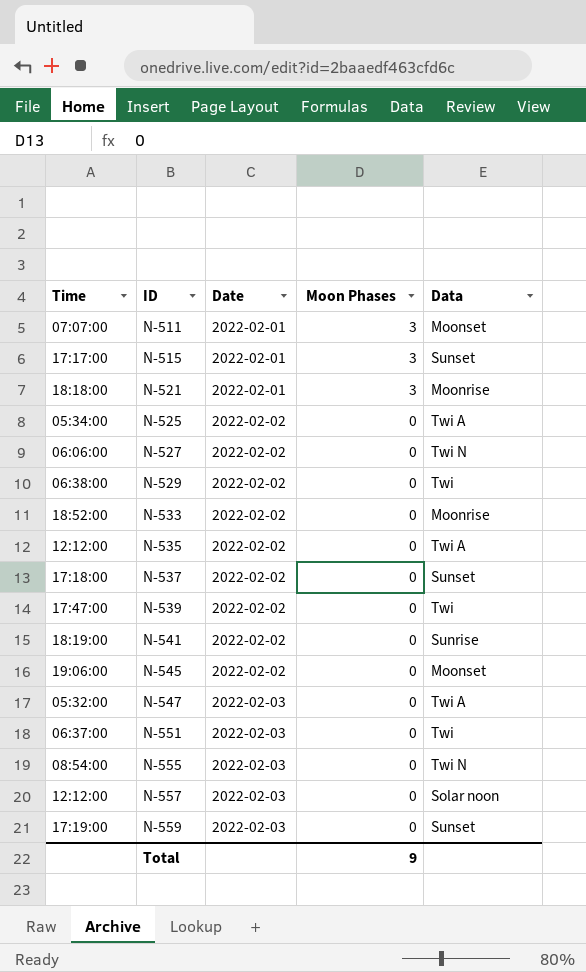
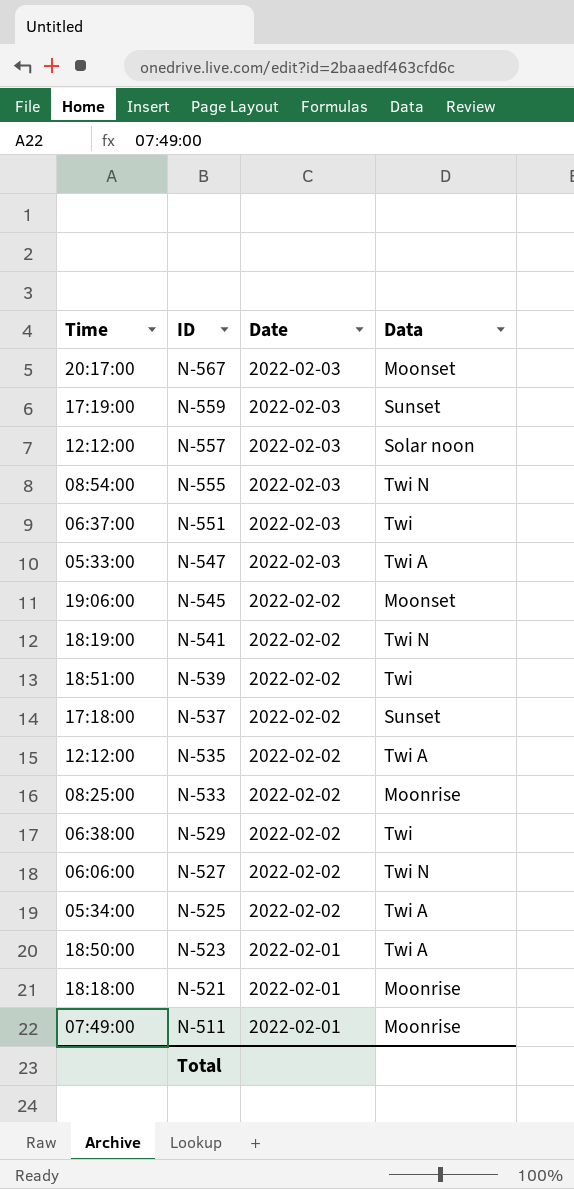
row order: ID ascending -> ID descending
column Moon Phases | position: 4 -> none
row N-515: 17:17:00 | 2022-02-01 | 3 | Sunset -> none
row N-567: none -> 20:17:00 | 2022-02-03 | Moonset
N-547 | Time: 05:32:00 -> 05:33:00
N-541 | Data: Sunrise -> Twi N
N-539 | Time: 17:47:00 -> 18:51:00
N-533 | Time: 18:52:00 -> 08:25:00
row N-523: none -> 18:50:00 | 2022-02-01 | Twi A
N-511 | Time: 07:07:00 -> 07:49:00
N-511 | Data: Moonset -> Moonrise

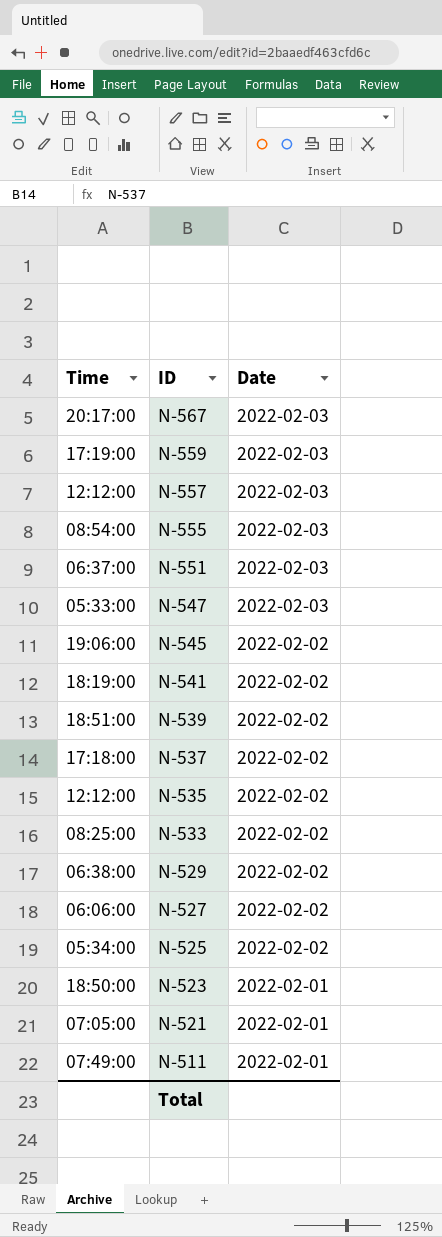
column Data | position: 4 -> none
N-521 | Time: 18:18:00 -> 07:05:00

